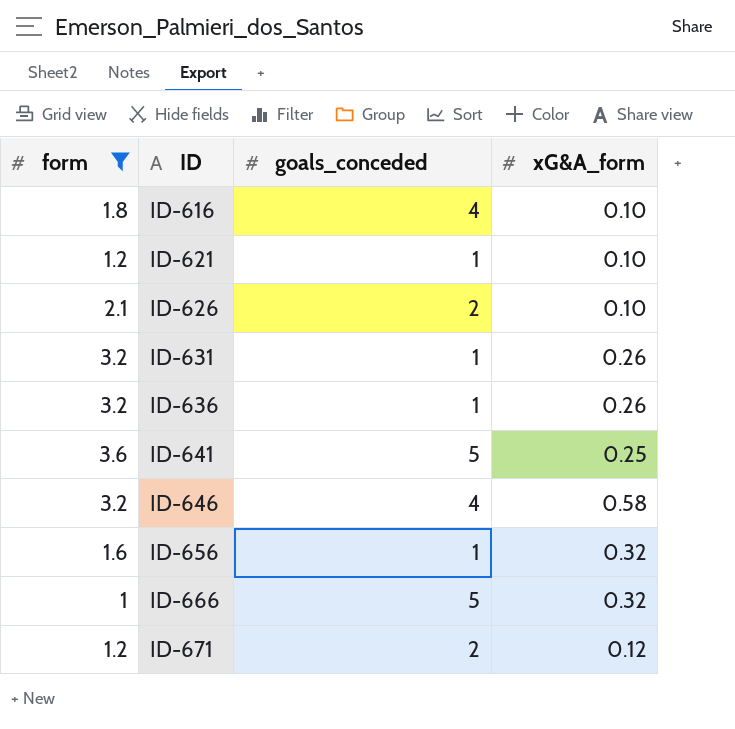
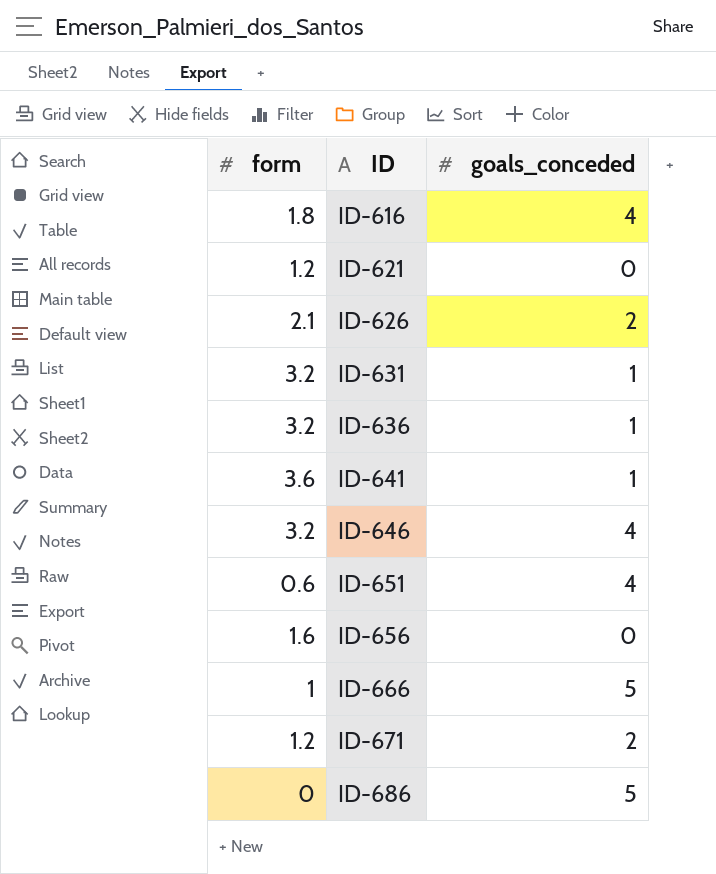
filter: form >= 1 -> none
column xG&A_form | position: 4 -> none
ID-621 | goals_conceded: 1 -> 0
ID-641 | goals_conceded: 5 -> 1
ID-656 | goals_conceded: 1 -> 0

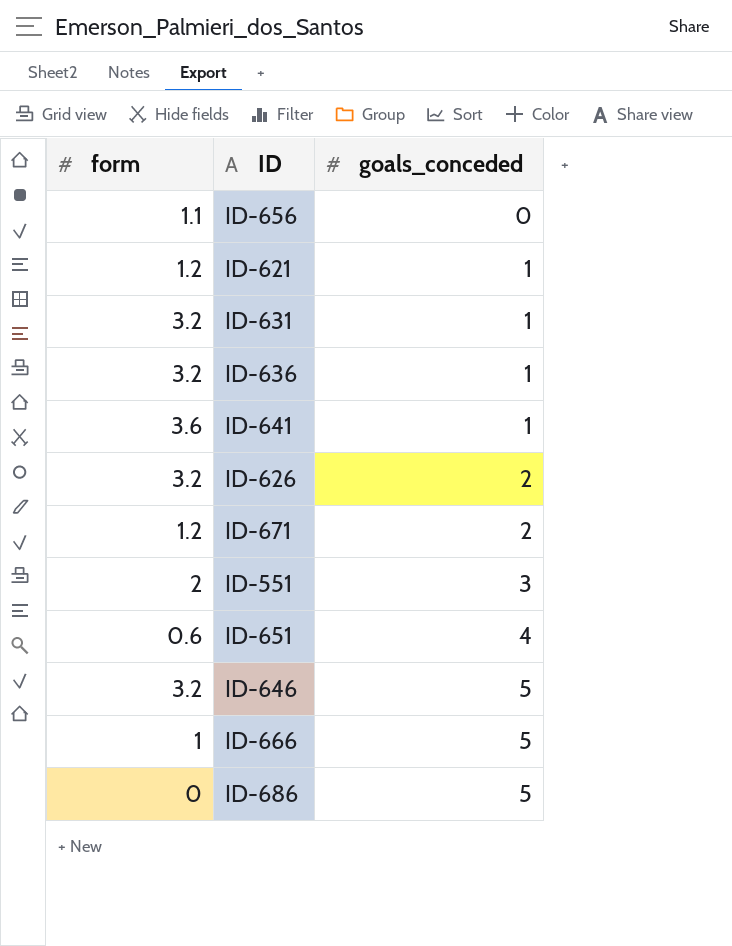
row order: ID ascending -> goals_conceded ascending
row ID-616: 1.8 | 4 -> none
ID-656 | form: 1.6 -> 1.1
ID-621 | goals_conceded: 0 -> 1
ID-626 | form: 2.1 -> 3.2
row ID-551: none -> 2 | 3
ID-646 | goals_conceded: 4 -> 5

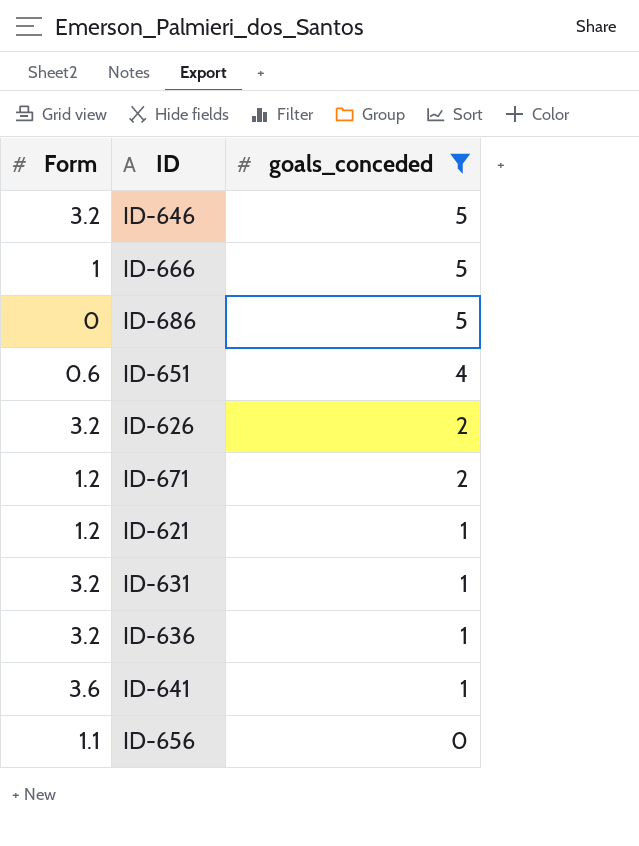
filter: none -> goals_conceded != 3
row order: goals_conceded ascending -> goals_conceded descending
column name: form -> Form

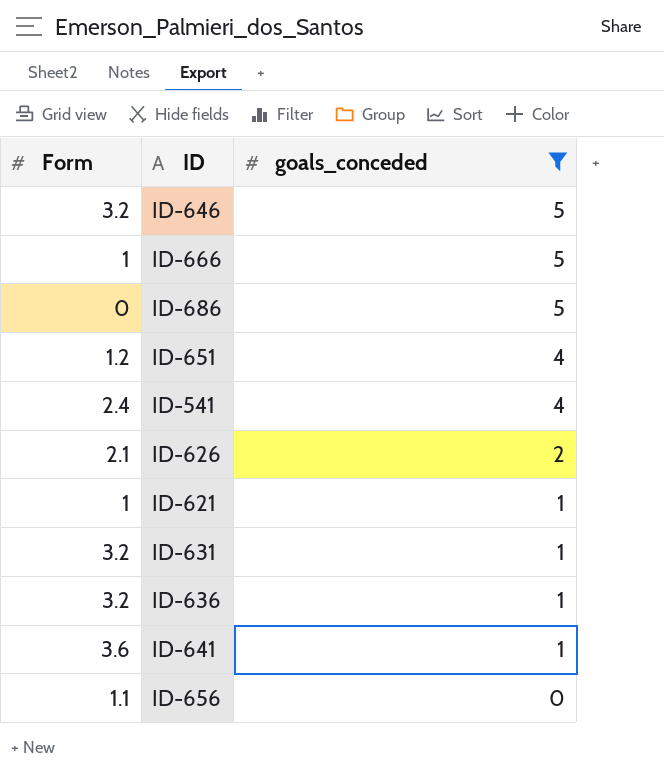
row ID-671: 1.2 | 2 -> none
ID-651 | Form: 0.6 -> 1.2
row ID-541: none -> 2.4 | 4
ID-626 | Form: 3.2 -> 2.1
ID-621 | Form: 1.2 -> 1

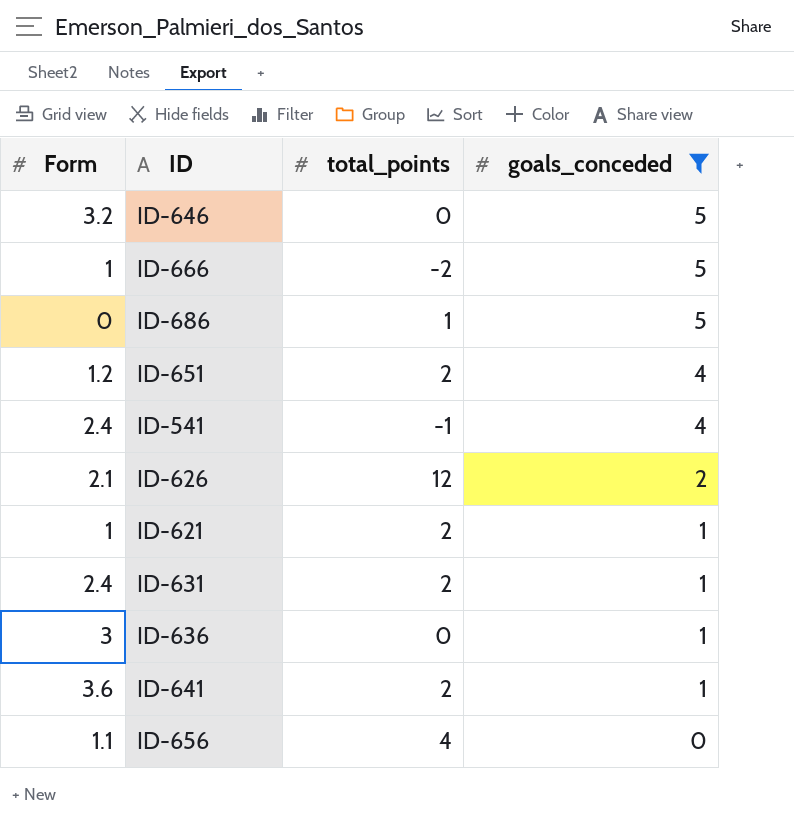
column total_points | position: none -> 3
ID-631 | Form: 3.2 -> 2.4
ID-636 | Form: 3.2 -> 3

